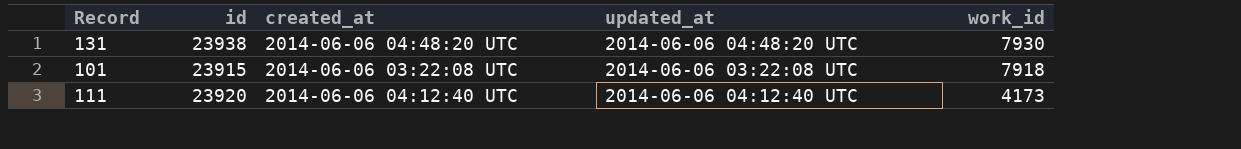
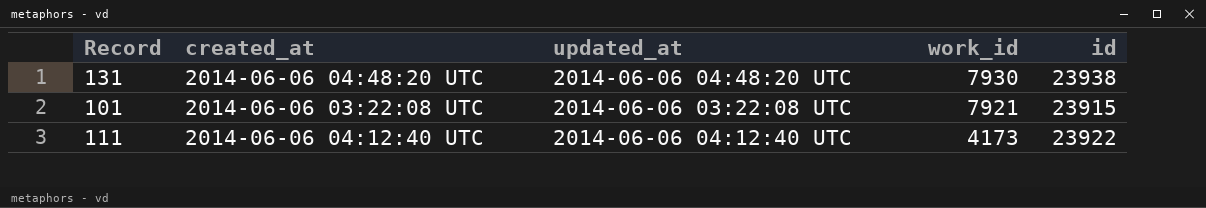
column id | position: 2 -> 5
101 | work_id: 7918 -> 7921
111 | id: 23920 -> 23922

